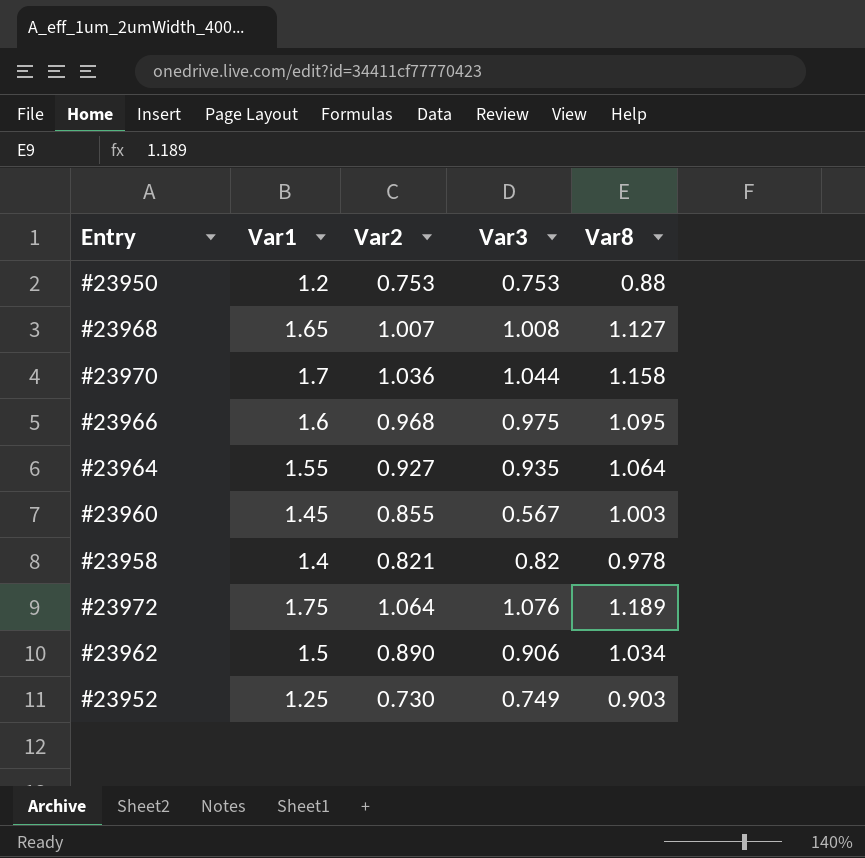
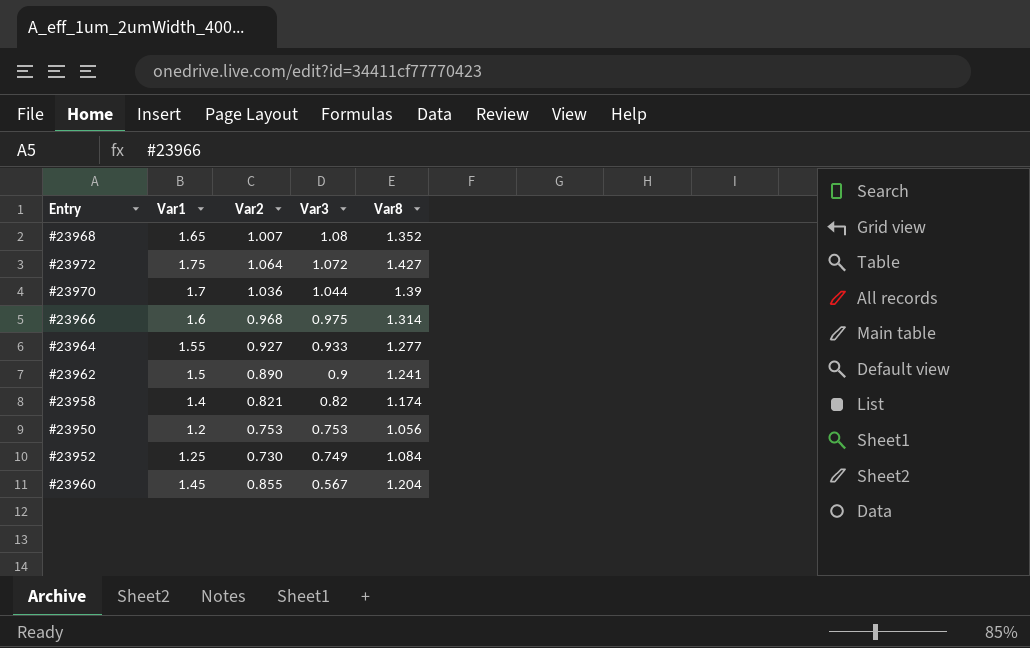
row order: none -> Var3 descending
#23968 | Var3: 1.008 -> 1.08
#23968 | Var8: 1.127 -> 1.352
#23972 | Var3: 1.076 -> 1.072
#23972 | Var8: 1.189 -> 1.427
#23970 | Var8: 1.158 -> 1.39
#23966 | Var8: 1.095 -> 1.314
#23964 | Var3: 0.935 -> 0.933
#23964 | Var8: 1.064 -> 1.277
#23962 | Var3: 0.906 -> 0.9
#23962 | Var8: 1.034 -> 1.241
#23958 | Var8: 0.978 -> 1.174
#23950 | Var8: 0.88 -> 1.056
#23952 | Var8: 0.903 -> 1.084
#23960 | Var8: 1.003 -> 1.204

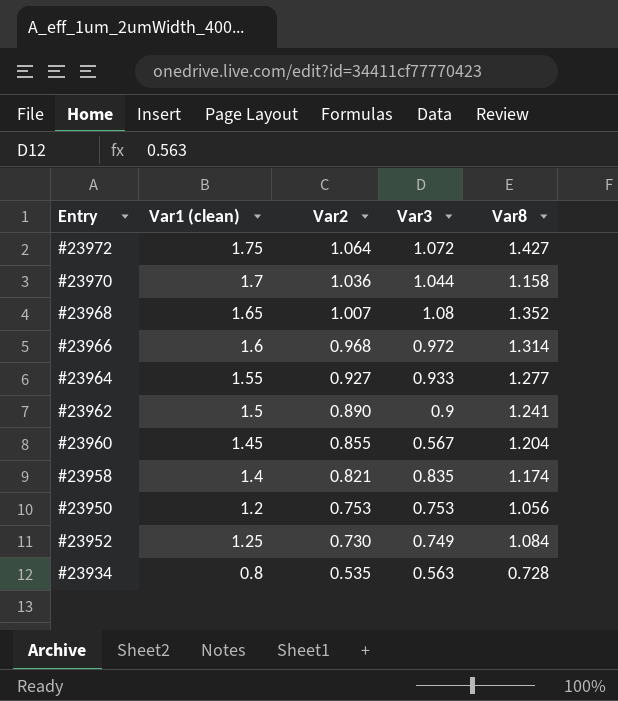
row order: Var3 descending -> Var2 descending
column name: Var1 -> Var1 (clean)
#23970 | Var8: 1.39 -> 1.158
#23966 | Var3: 0.975 -> 0.972
#23958 | Var3: 0.82 -> 0.835
row #23934: none -> 0.8 | 0.535 | 0.563 | 0.728

